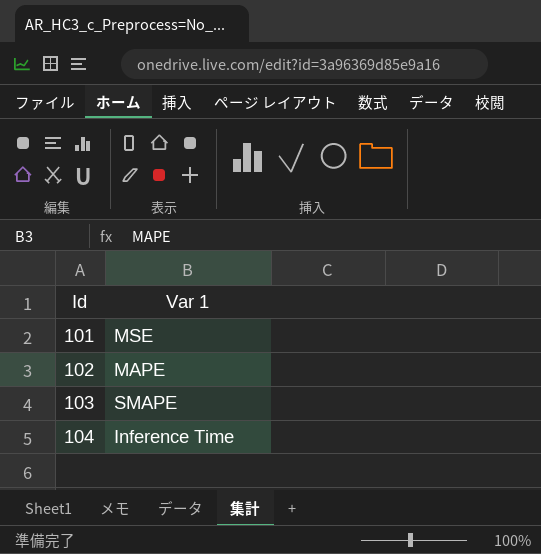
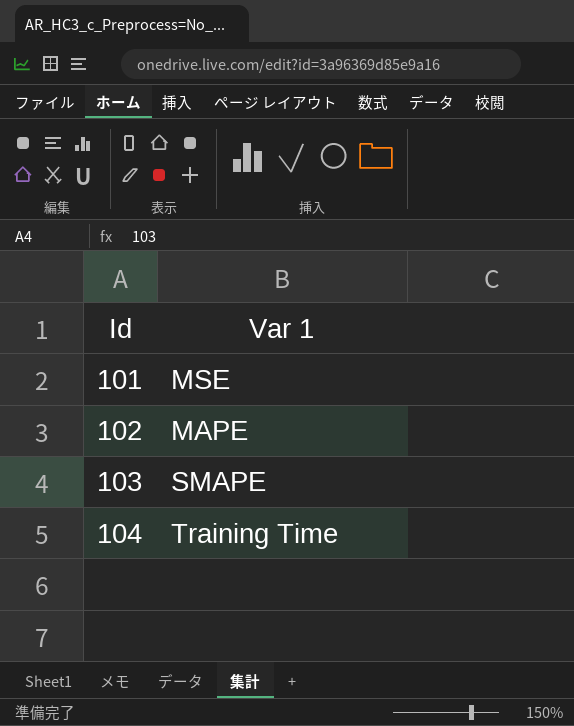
104 | Var 1: Inference Time -> Training Time

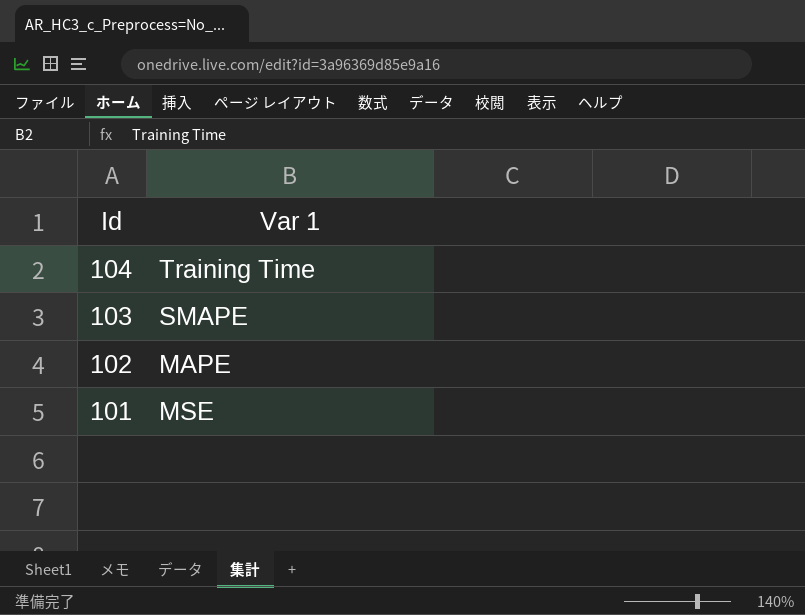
row order: Id ascending -> Id descending

